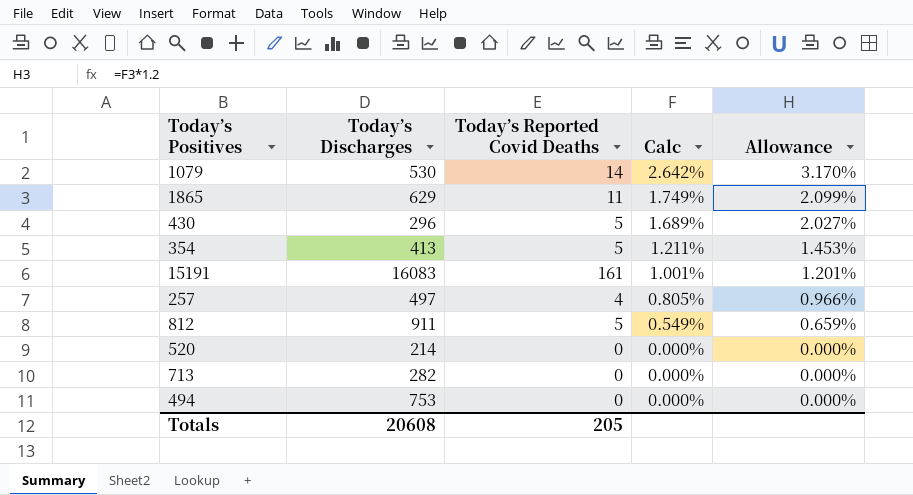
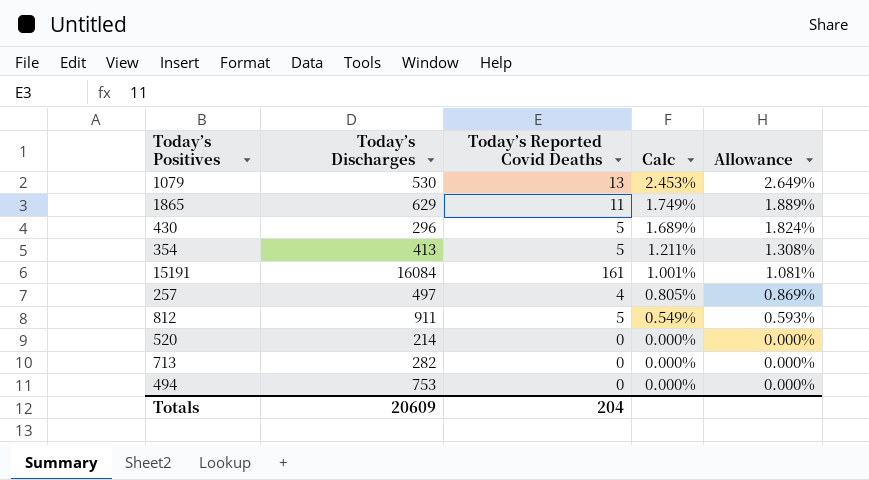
column Allowance | formula: [Calc] * 1.2 -> [Calc] * 1.08
1079 | Today’s Reported Covid Deaths: 14 -> 13
1079 | Calc: 2.642% -> 2.453%
15191 | Today’s Discharges: 16083 -> 16084
Totals | Today’s Discharges: 20608 -> 20609
Totals | Today’s Reported Covid Deaths: 205 -> 204

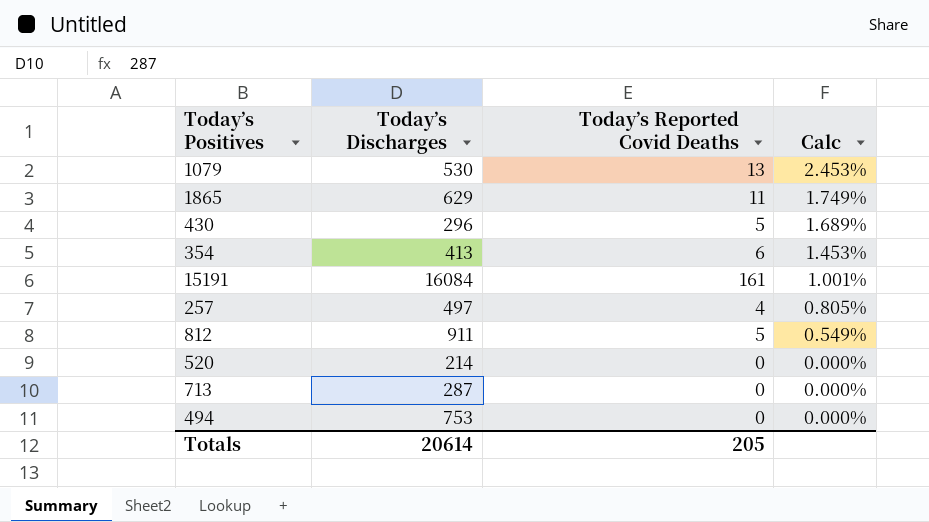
column Allowance | formula: [Calc] * 1.08 -> none
354 | Today’s Reported Covid Deaths: 5 -> 6
354 | Calc: 1.211% -> 1.453%
713 | Today’s Discharges: 282 -> 287
Totals | Today’s Discharges: 20609 -> 20614
Totals | Today’s Reported Covid Deaths: 204 -> 205

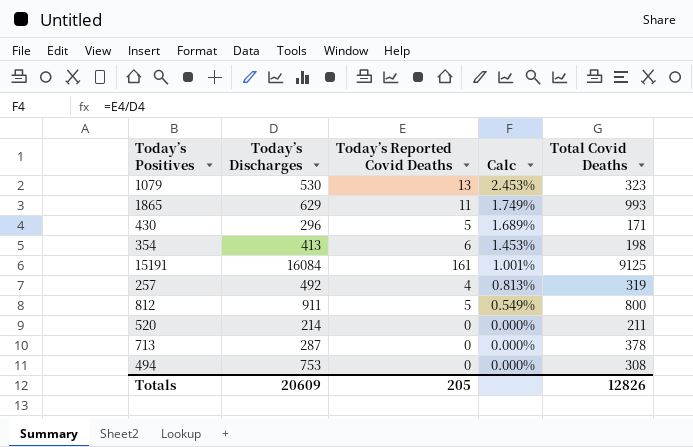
column Total Covid Deaths | position: none -> 5
257 | Today’s Discharges: 497 -> 492
257 | Calc: 0.805% -> 0.813%
Totals | Today’s Discharges: 20614 -> 20609

